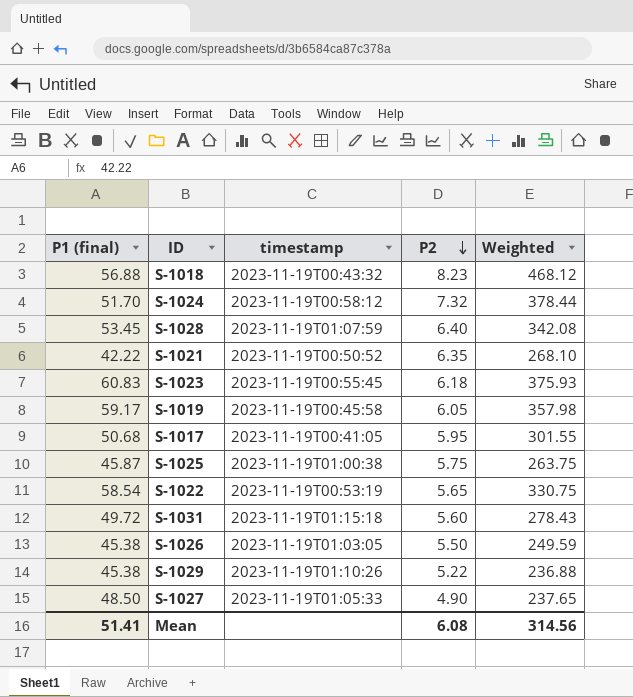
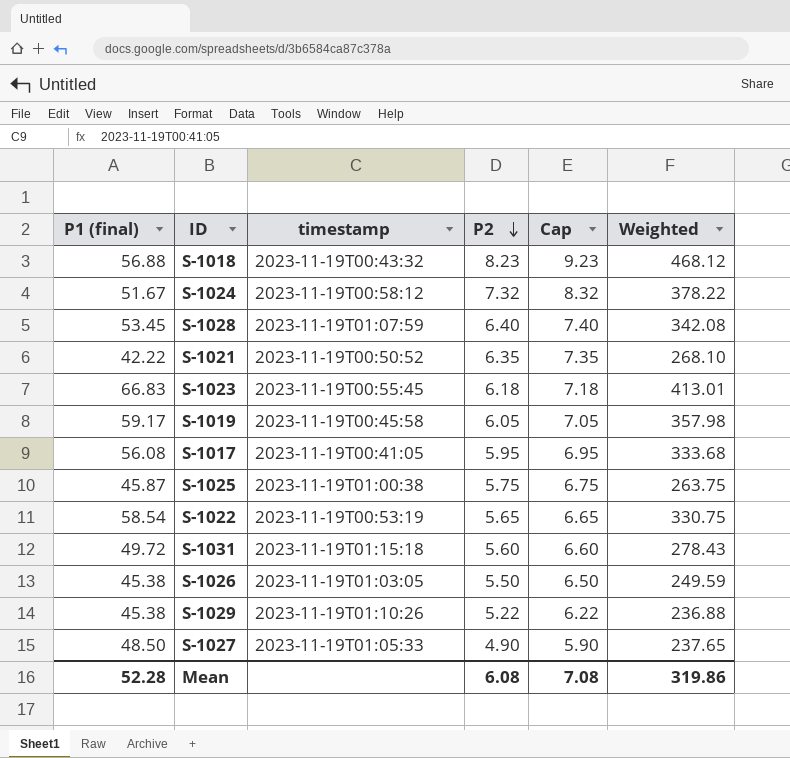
column Cap | formula: none -> [P2] + 1
S-1024 | P1 (final): 51.70 -> 51.67
S-1024 | Weighted: 378.44 -> 378.22
S-1023 | P1 (final): 60.83 -> 66.83
S-1023 | Weighted: 375.93 -> 413.01
S-1017 | P1 (final): 50.68 -> 56.08
S-1017 | Weighted: 301.55 -> 333.68
Mean | P1 (final): 51.41 -> 52.28
Mean | Weighted: 314.56 -> 319.86

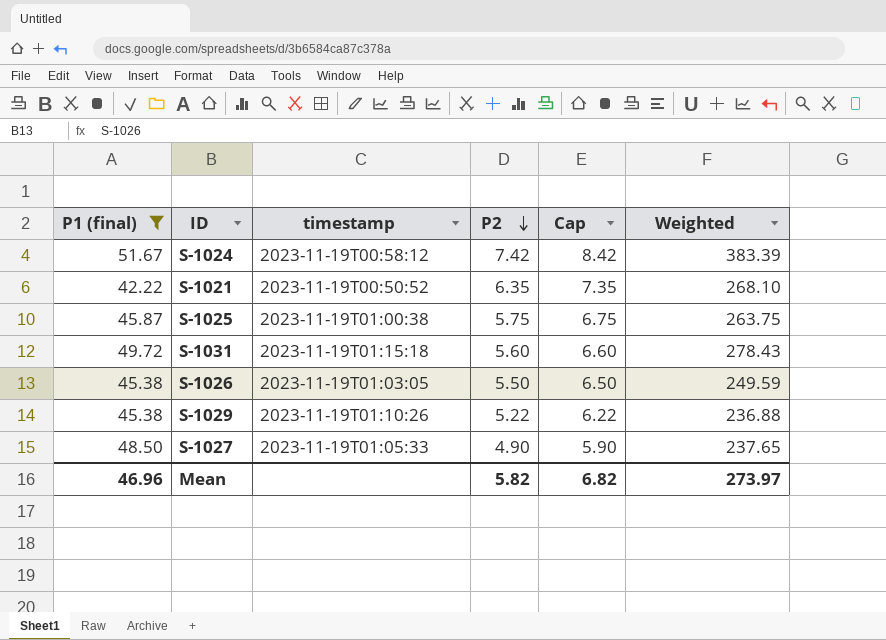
filter: none -> P1 (final) <= 51.67
S-1024 | P2: 7.32 -> 7.42
S-1024 | Cap: 8.32 -> 8.42
S-1024 | Weighted: 378.22 -> 383.39
Mean | P1 (final): 52.28 -> 46.96
Mean | P2: 6.08 -> 5.82
Mean | Cap: 7.08 -> 6.82
Mean | Weighted: 319.86 -> 273.97

